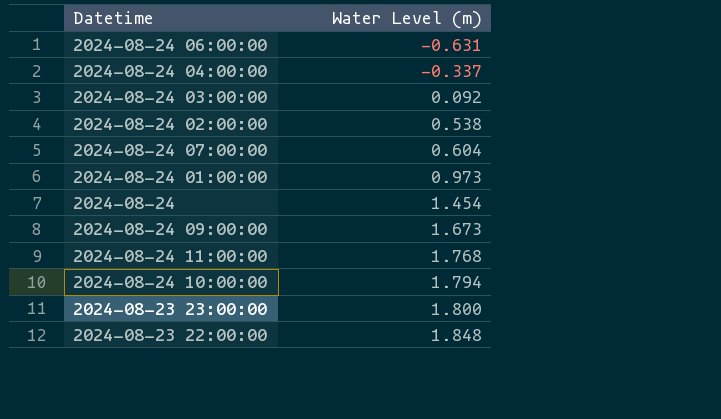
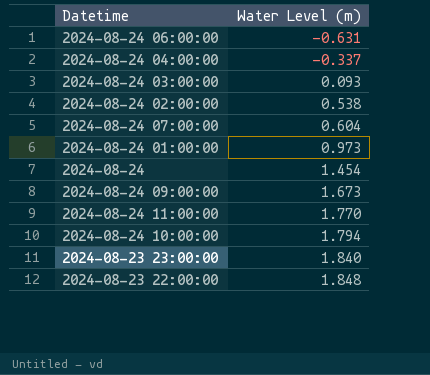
2024-08-24 03:00:00 | Water Level (m): 0.092 -> 0.093
2024-08-24 11:00:00 | Water Level (m): 1.768 -> 1.770
2024-08-23 23:00:00 | Water Level (m): 1.800 -> 1.840

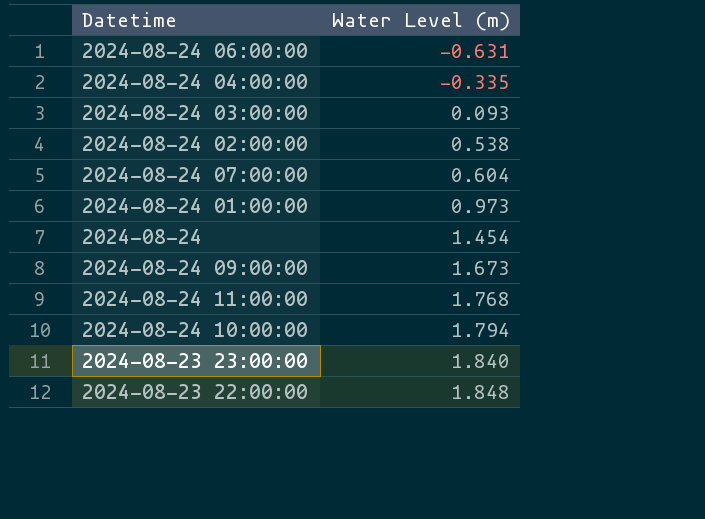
2024-08-24 04:00:00 | Water Level (m): -0.337 -> -0.335
2024-08-24 11:00:00 | Water Level (m): 1.770 -> 1.768

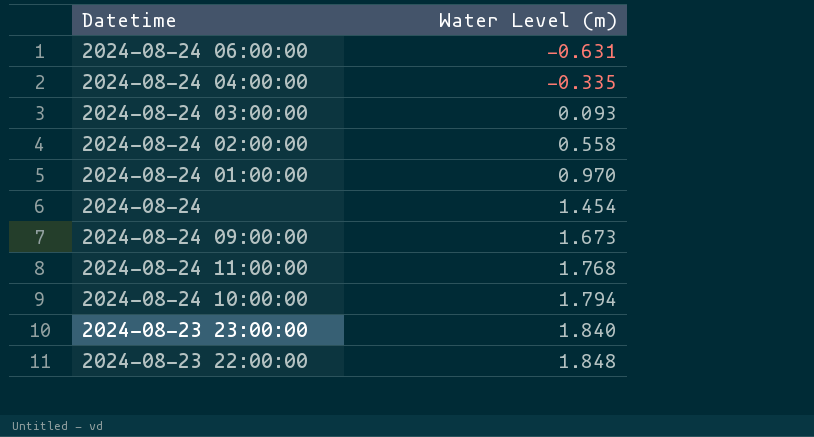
row 2024-08-24 07:00:00: 0.604 -> none
2024-08-24 02:00:00 | Water Level (m): 0.538 -> 0.558
2024-08-24 01:00:00 | Water Level (m): 0.973 -> 0.970

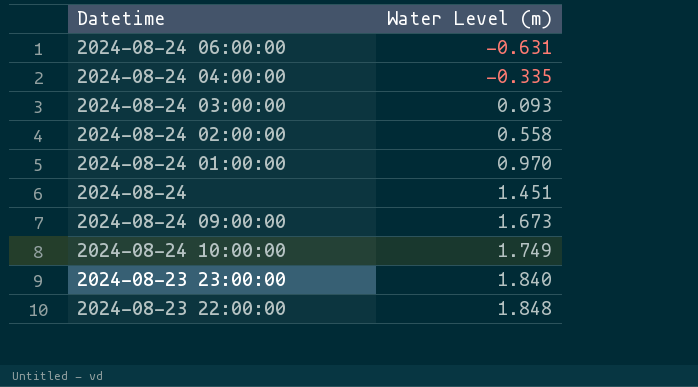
row 2024-08-24 11:00:00: 1.768 -> none
2024-08-24 | Water Level (m): 1.454 -> 1.451
2024-08-24 10:00:00 | Water Level (m): 1.794 -> 1.749

